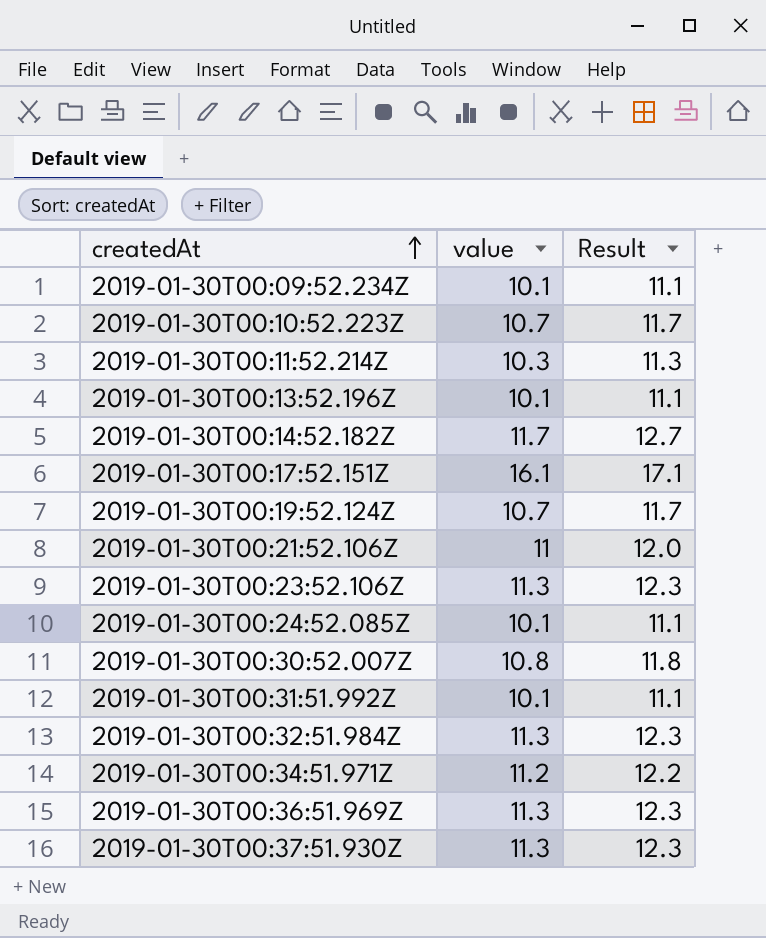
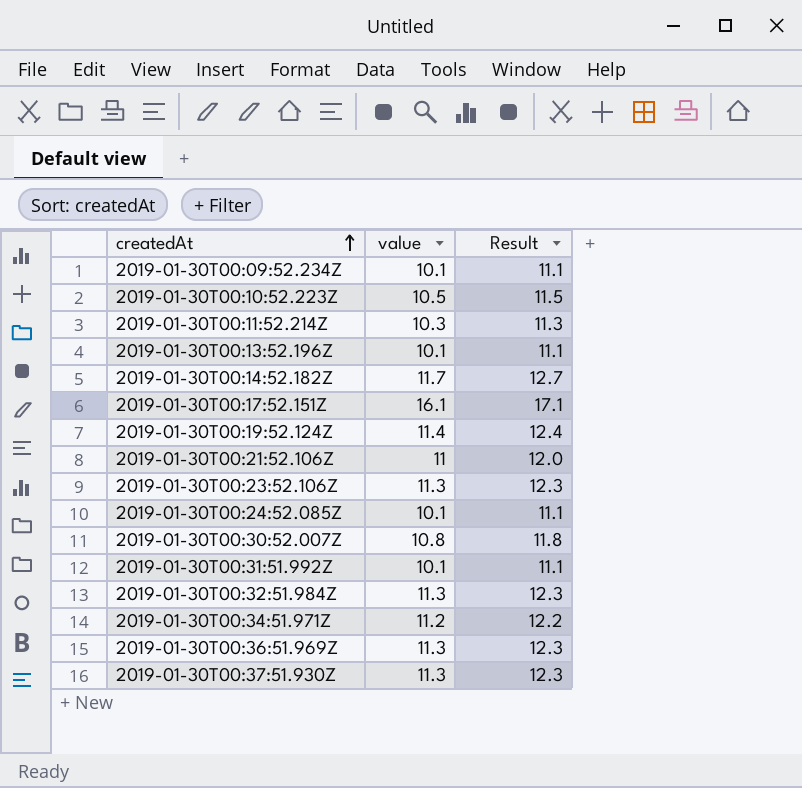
2019-01-30T00:10:52.223Z | value: 10.7 -> 10.5
2019-01-30T00:10:52.223Z | Result: 11.7 -> 11.5
2019-01-30T00:19:52.124Z | value: 10.7 -> 11.4
2019-01-30T00:19:52.124Z | Result: 11.7 -> 12.4

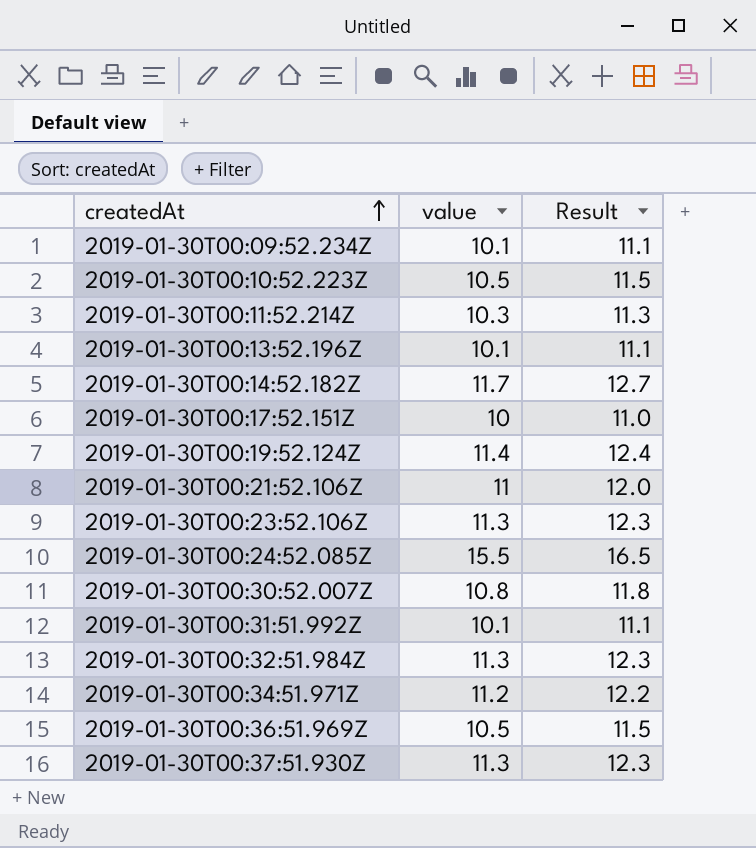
2019-01-30T00:17:52.151Z | value: 16.1 -> 10
2019-01-30T00:17:52.151Z | Result: 17.1 -> 11.0
2019-01-30T00:24:52.085Z | value: 10.1 -> 15.5
2019-01-30T00:24:52.085Z | Result: 11.1 -> 16.5
2019-01-30T00:36:51.969Z | value: 11.3 -> 10.5
2019-01-30T00:36:51.969Z | Result: 12.3 -> 11.5

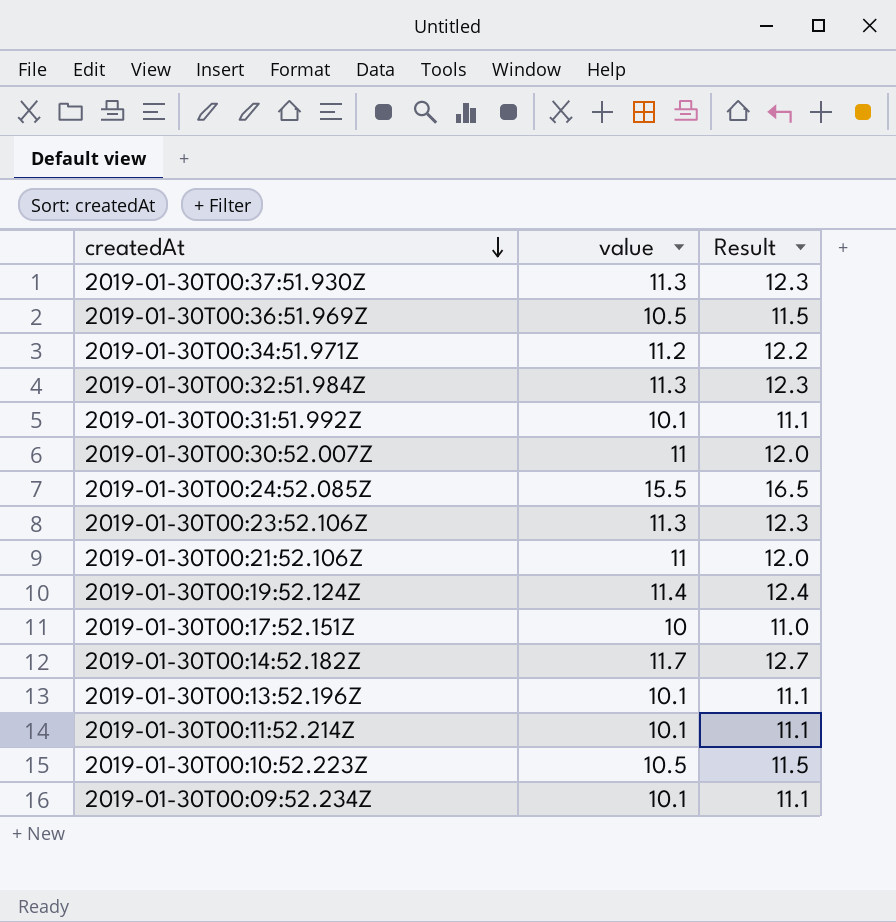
row order: createdAt ascending -> createdAt descending
2019-01-30T00:30:52.007Z | value: 10.8 -> 11
2019-01-30T00:30:52.007Z | Result: 11.8 -> 12.0
2019-01-30T00:11:52.214Z | value: 10.3 -> 10.1
2019-01-30T00:11:52.214Z | Result: 11.3 -> 11.1

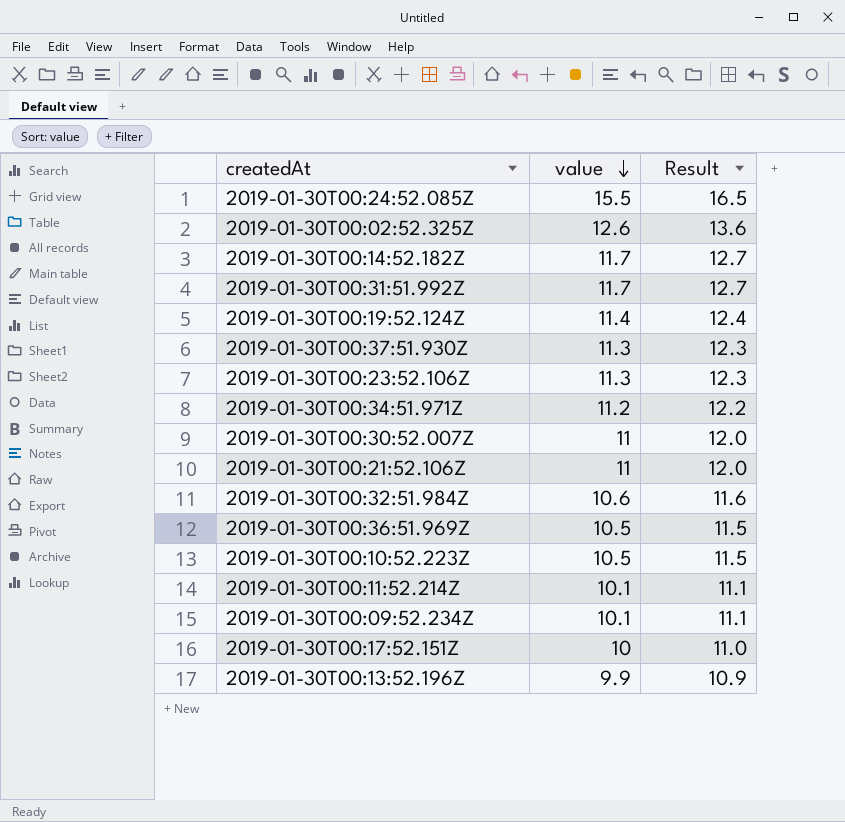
row order: createdAt descending -> value descending
row 2019-01-30T00:02:52.325Z: none -> 12.6 | 13.6
2019-01-30T00:31:51.992Z | value: 10.1 -> 11.7
2019-01-30T00:31:51.992Z | Result: 11.1 -> 12.7
2019-01-30T00:32:51.984Z | value: 11.3 -> 10.6
2019-01-30T00:32:51.984Z | Result: 12.3 -> 11.6
2019-01-30T00:13:52.196Z | value: 10.1 -> 9.9
2019-01-30T00:13:52.196Z | Result: 11.1 -> 10.9

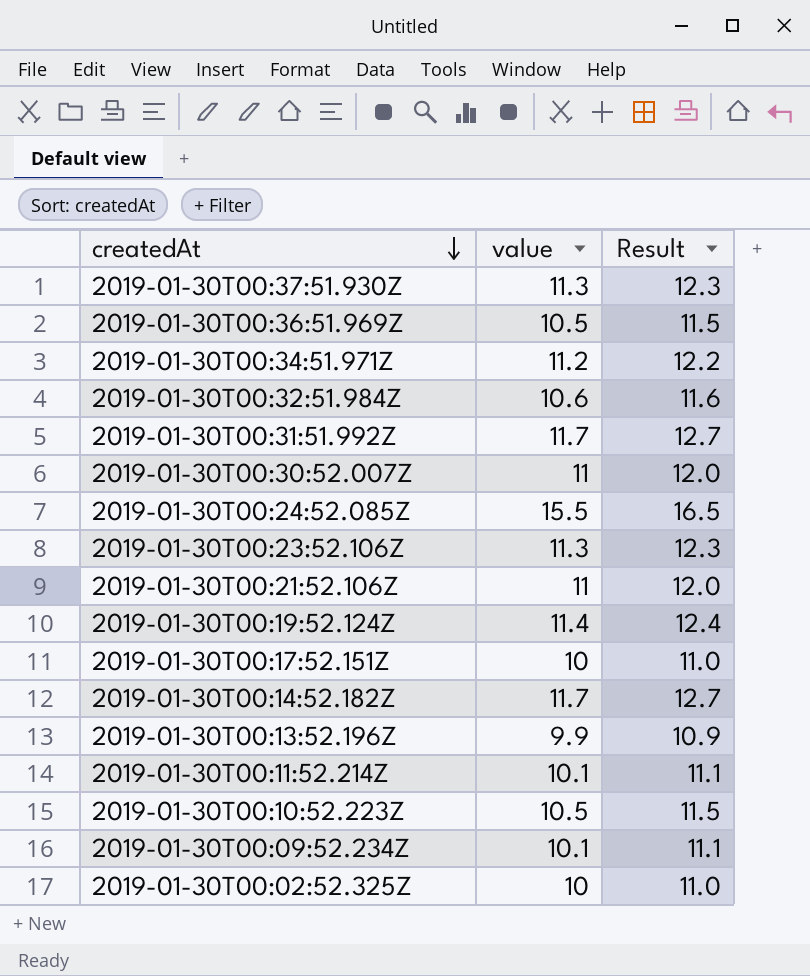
row order: value descending -> createdAt descending
2019-01-30T00:02:52.325Z | value: 12.6 -> 10
2019-01-30T00:02:52.325Z | Result: 13.6 -> 11.0

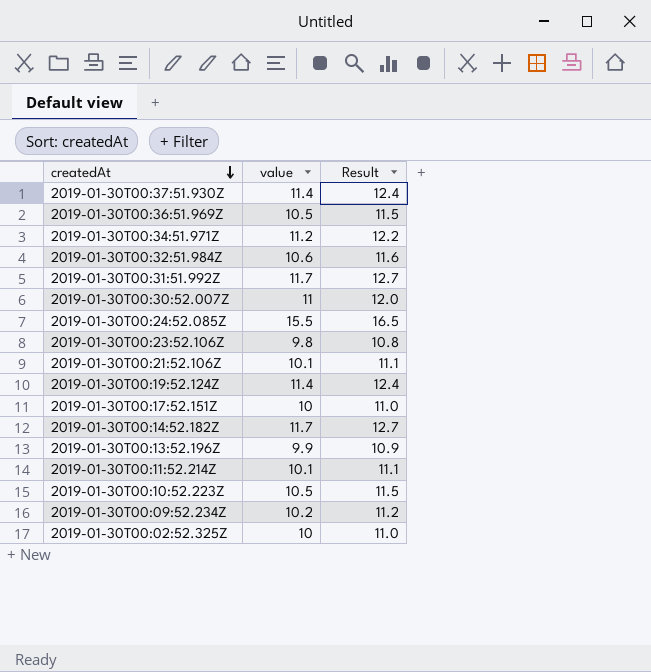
2019-01-30T00:37:51.930Z | value: 11.3 -> 11.4
2019-01-30T00:37:51.930Z | Result: 12.3 -> 12.4
2019-01-30T00:23:52.106Z | value: 11.3 -> 9.8
2019-01-30T00:23:52.106Z | Result: 12.3 -> 10.8
2019-01-30T00:21:52.106Z | value: 11 -> 10.1
2019-01-30T00:21:52.106Z | Result: 12.0 -> 11.1
2019-01-30T00:09:52.234Z | value: 10.1 -> 10.2
2019-01-30T00:09:52.234Z | Result: 11.1 -> 11.2

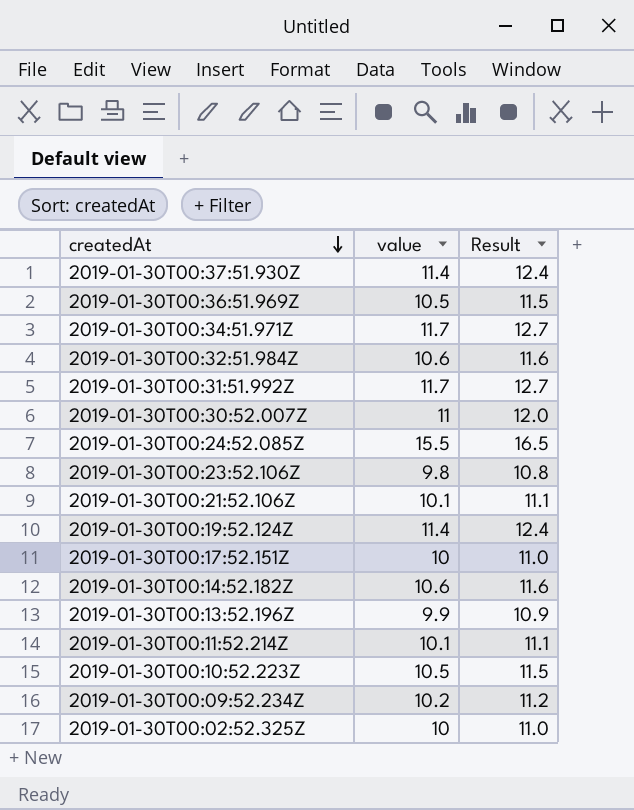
2019-01-30T00:34:51.971Z | value: 11.2 -> 11.7
2019-01-30T00:34:51.971Z | Result: 12.2 -> 12.7
2019-01-30T00:14:52.182Z | value: 11.7 -> 10.6
2019-01-30T00:14:52.182Z | Result: 12.7 -> 11.6

